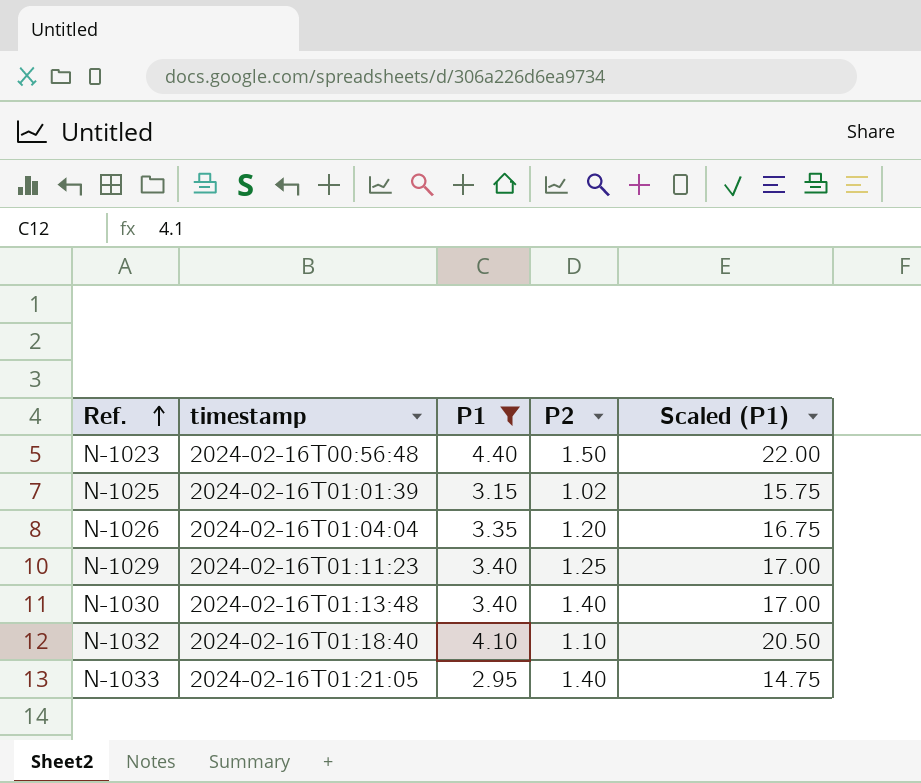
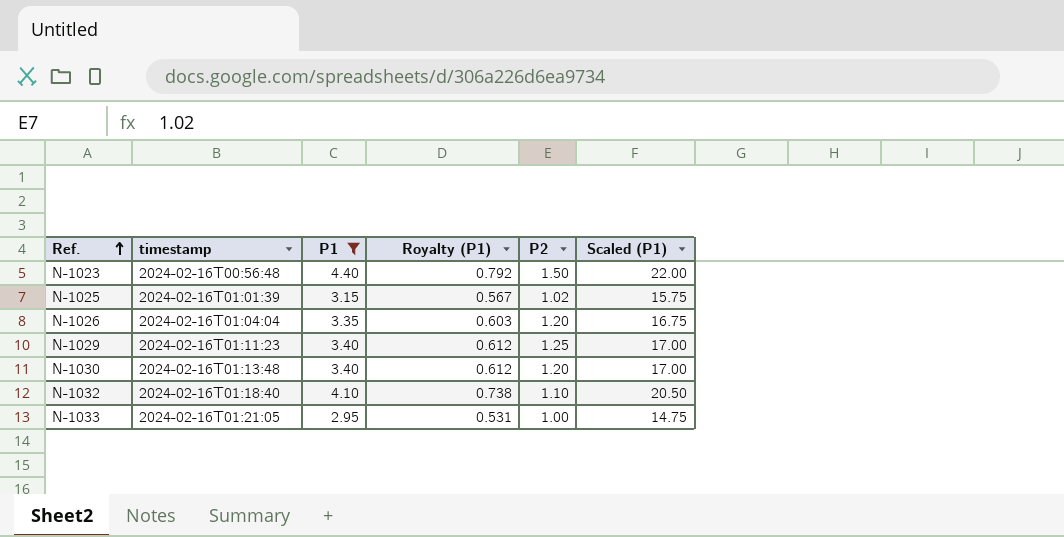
column Royalty (P1) | formula: none -> [P1] * 0.18
N-1030 | P2: 1.40 -> 1.20
N-1033 | P2: 1.40 -> 1.00

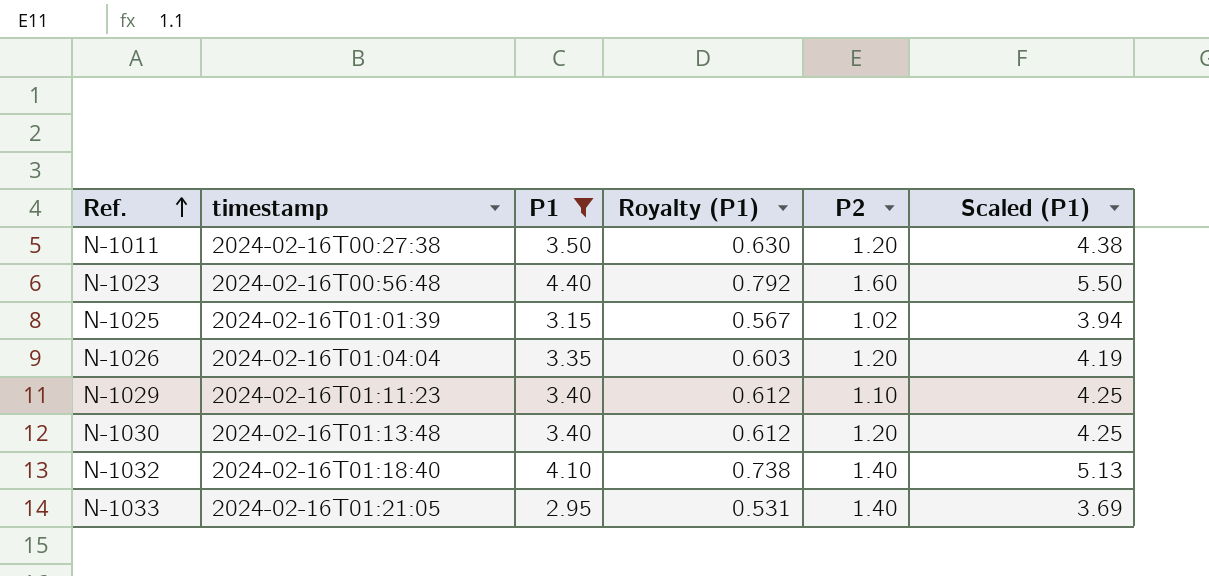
column Scaled (P1) | formula: [P1] * 5 -> [P1] * 1.25
row N-1011: none -> 2024-02-16T00:27:38 | 3.50 | 0.630 | 1.20 | 4.38
N-1023 | P2: 1.50 -> 1.60
N-1029 | P2: 1.25 -> 1.10
N-1032 | P2: 1.10 -> 1.40
N-1033 | P2: 1.00 -> 1.40

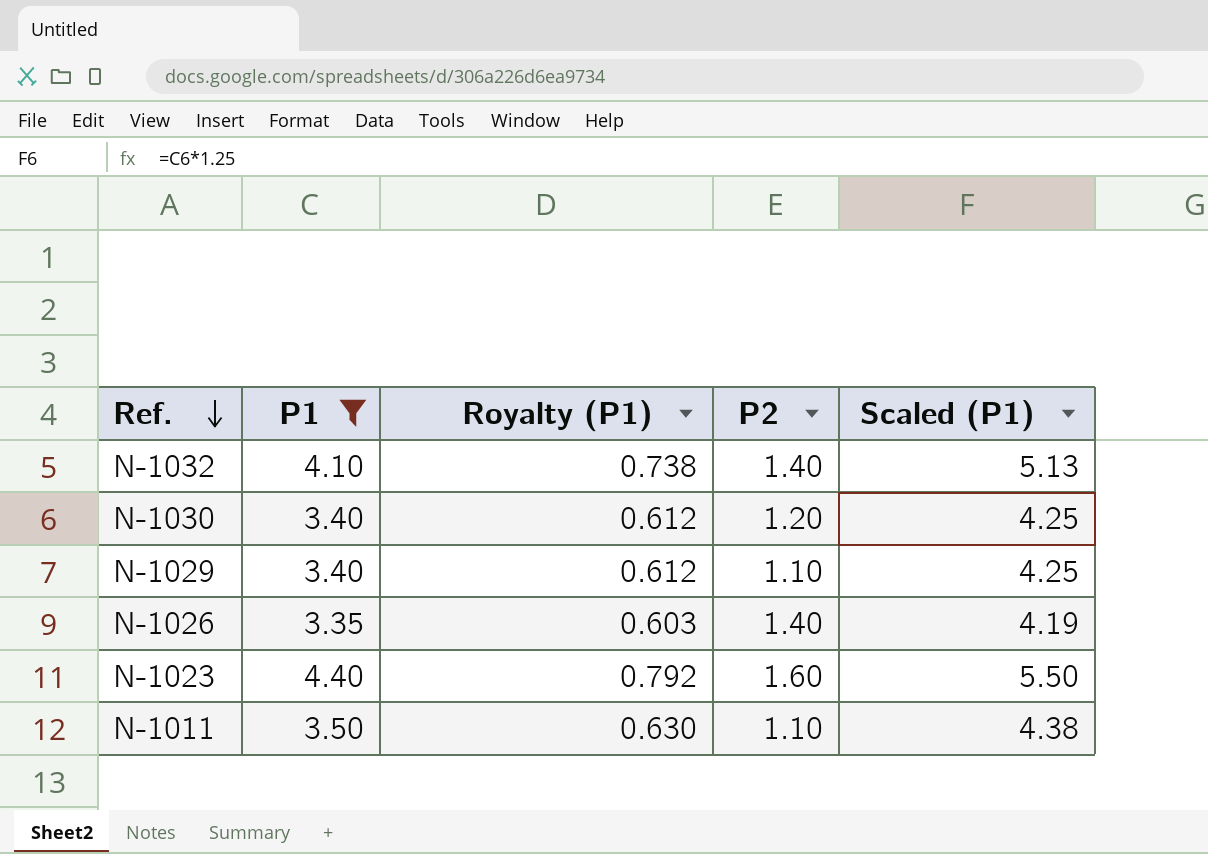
row order: Ref. ascending -> Ref. descending
column timestamp | position: 2 -> none
row N-1025: 2024-02-16T01:01:39 | 3.15 | 0.567 | 1.02 | 3.94 -> none
row N-1033: 2024-02-16T01:21:05 | 2.95 | 0.531 | 1.40 | 3.69 -> none
N-1026 | P2: 1.20 -> 1.40
N-1011 | P2: 1.20 -> 1.10

